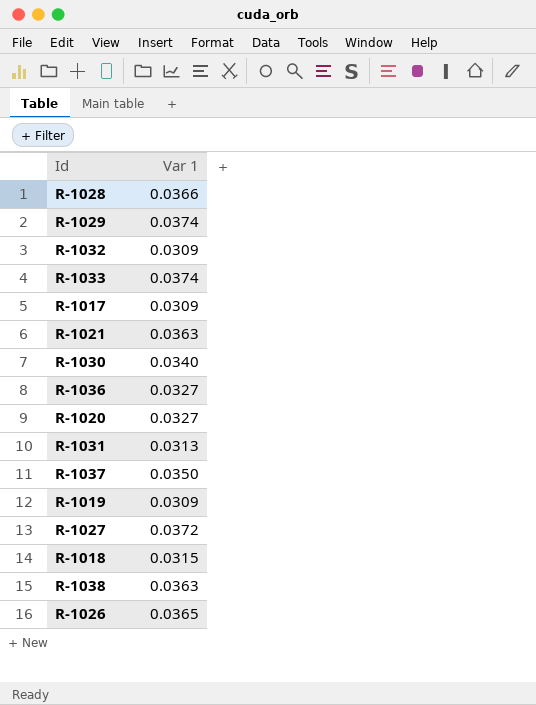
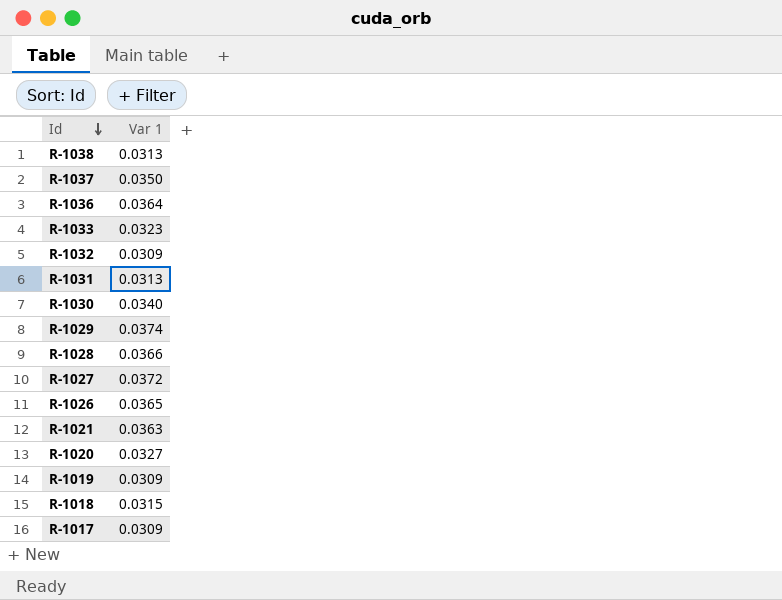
row order: none -> Id descending
R-1038 | Var 1: 0.0363 -> 0.0313
R-1036 | Var 1: 0.0327 -> 0.0364
R-1033 | Var 1: 0.0374 -> 0.0323

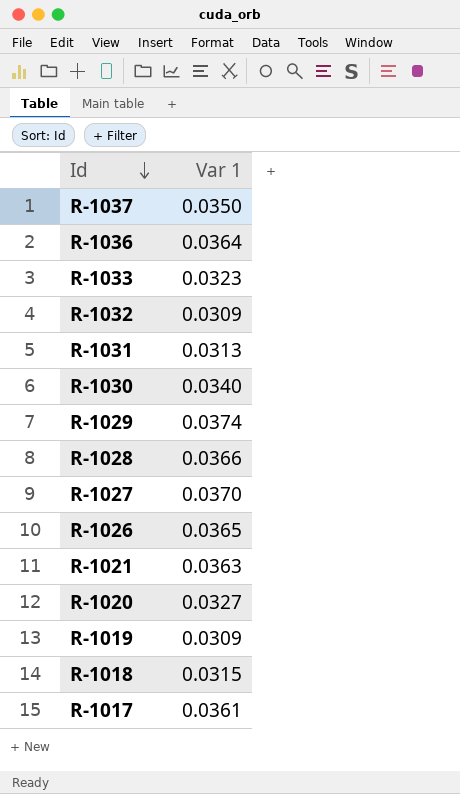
row R-1038: 0.0313 -> none
R-1027 | Var 1: 0.0372 -> 0.0370
R-1017 | Var 1: 0.0309 -> 0.0361

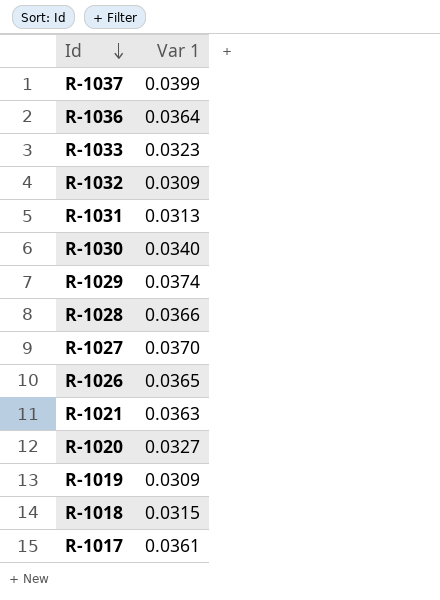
R-1037 | Var 1: 0.0350 -> 0.0399

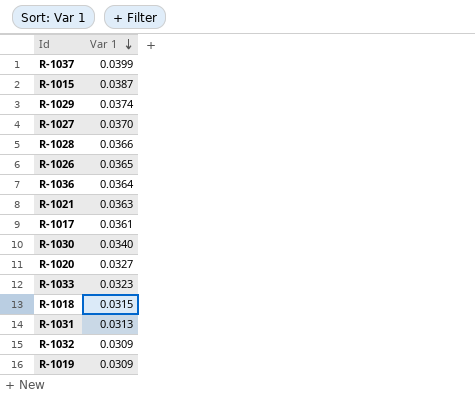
row order: Id descending -> Var 1 descending
row R-1015: none -> 0.0387

